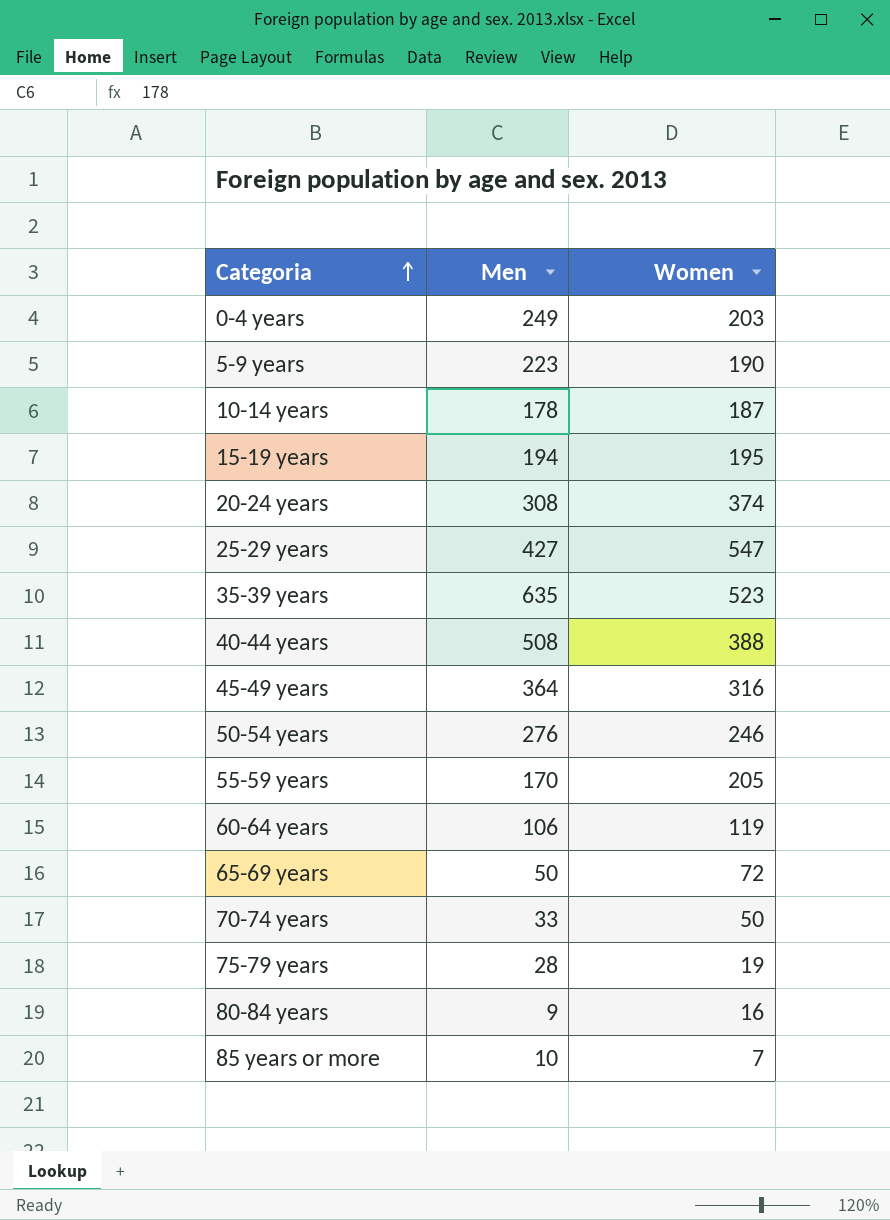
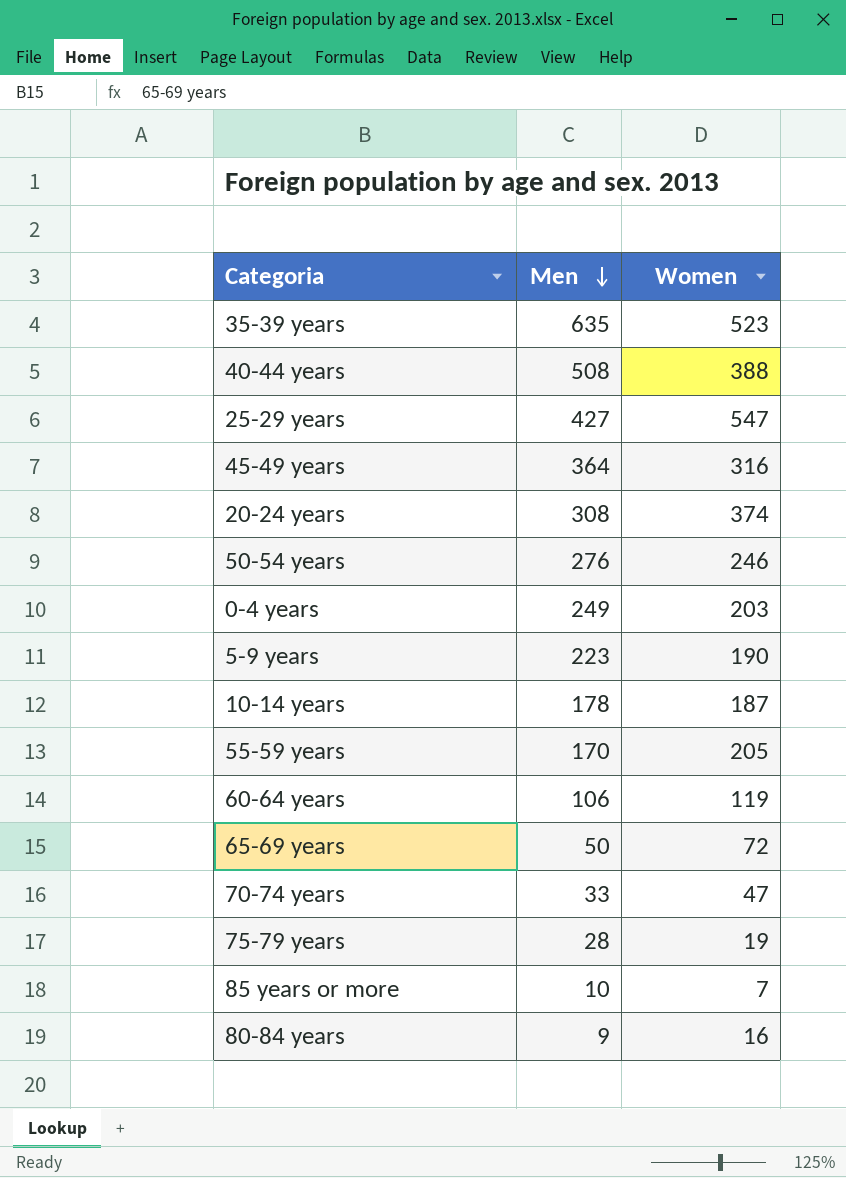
row order: Categoria ascending -> Men descending
row 15-19 years: 194 | 195 -> none
70-74 years | Women: 50 -> 47

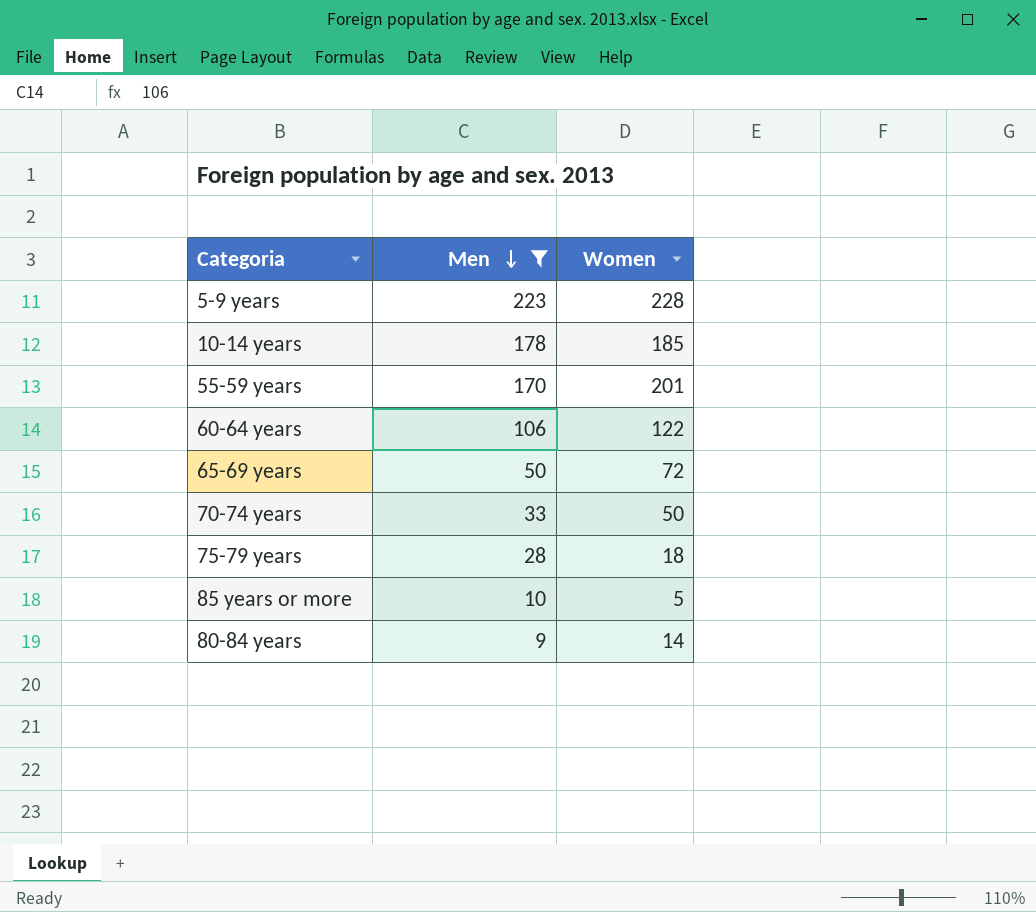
filter: none -> Men <= 223
5-9 years | Women: 190 -> 228
10-14 years | Women: 187 -> 185
55-59 years | Women: 205 -> 201
60-64 years | Women: 119 -> 122
70-74 years | Women: 47 -> 50
75-79 years | Women: 19 -> 18
85 years or more | Women: 7 -> 5
80-84 years | Women: 16 -> 14

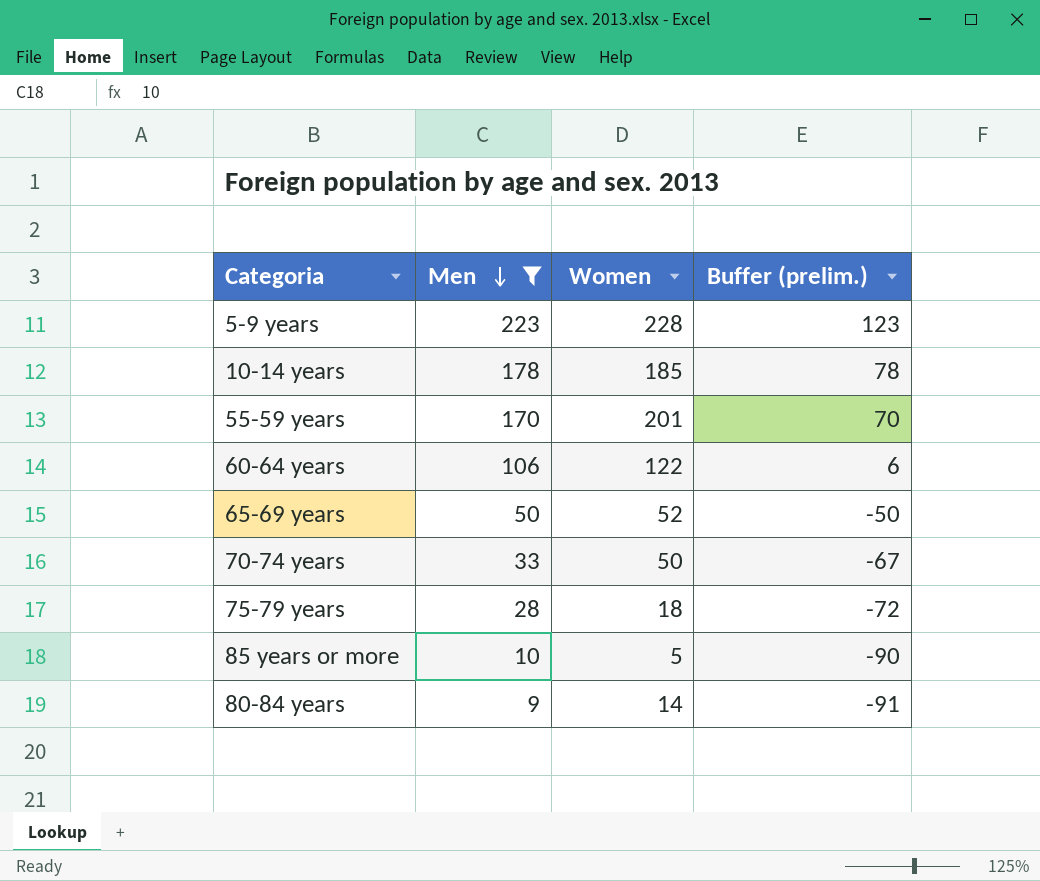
column Buffer (prelim.) | formula: none -> [Men] - 100
65-69 years | Women: 72 -> 52

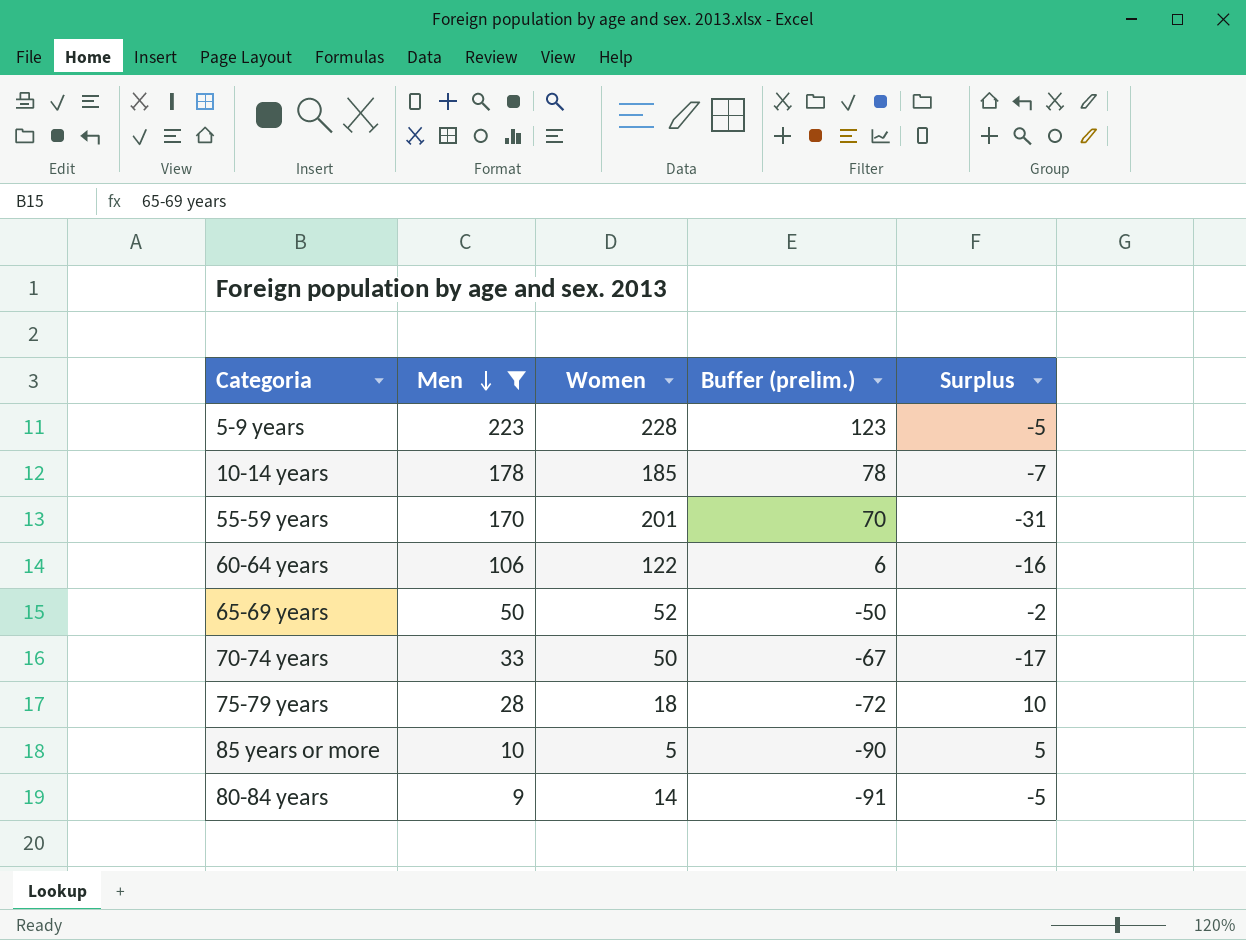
column Surplus | formula: none -> [Men] - [Women]

